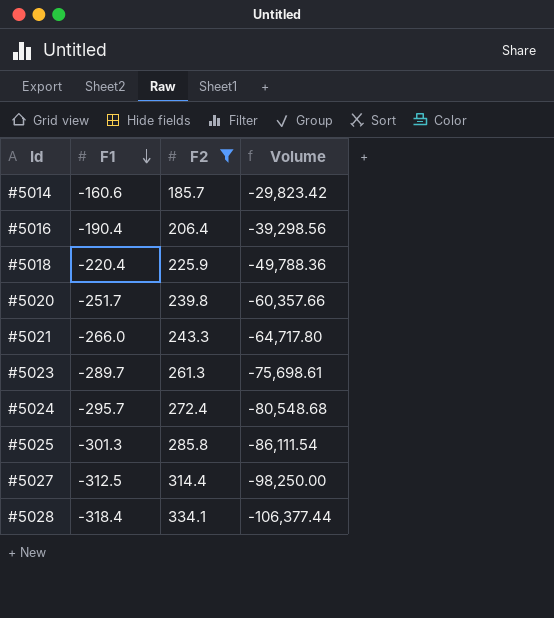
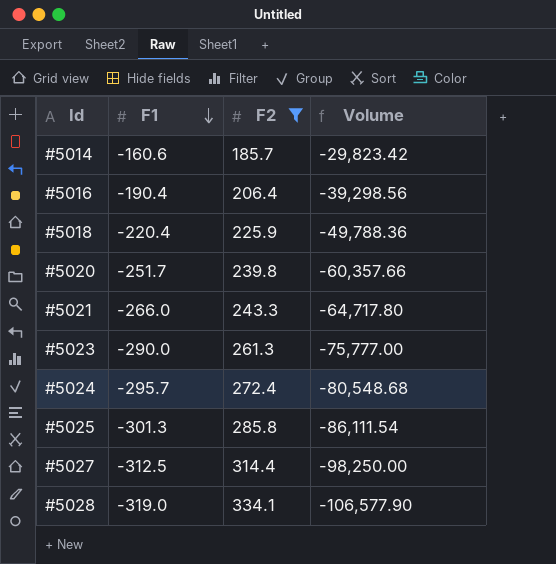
#5023 | F1: -289.7 -> -290.0
#5023 | Volume: -75,698.61 -> -75,777.00
#5028 | F1: -318.4 -> -319.0
#5028 | Volume: -106,377.44 -> -106,577.90

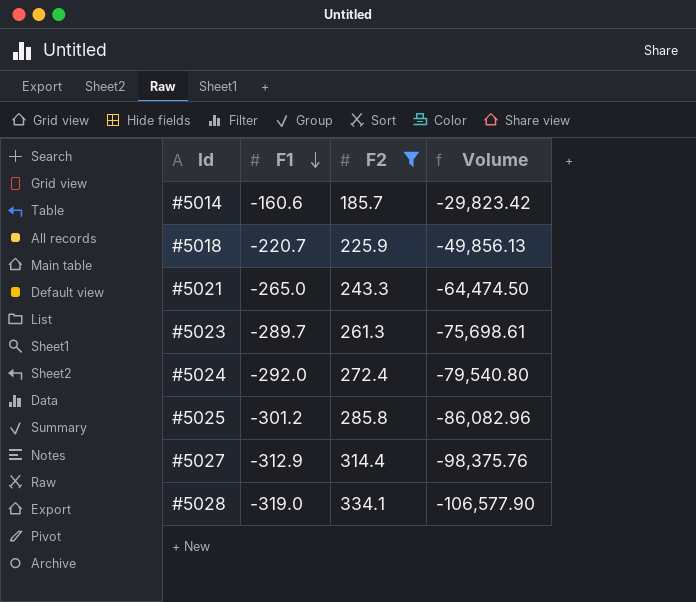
row #5016: -190.4 | 206.4 | -39,298.56 -> none
row #5020: -251.7 | 239.8 | -60,357.66 -> none
#5018 | F1: -220.4 -> -220.7
#5018 | Volume: -49,788.36 -> -49,856.13
#5021 | F1: -266.0 -> -265.0
#5021 | Volume: -64,717.80 -> -64,474.50
#5023 | F1: -290.0 -> -289.7
#5023 | Volume: -75,777.00 -> -75,698.61
#5024 | F1: -295.7 -> -292.0
#5024 | Volume: -80,548.68 -> -79,540.80
#5025 | F1: -301.3 -> -301.2
#5025 | Volume: -86,111.54 -> -86,082.96
#5027 | F1: -312.5 -> -312.9
#5027 | Volume: -98,250.00 -> -98,375.76

